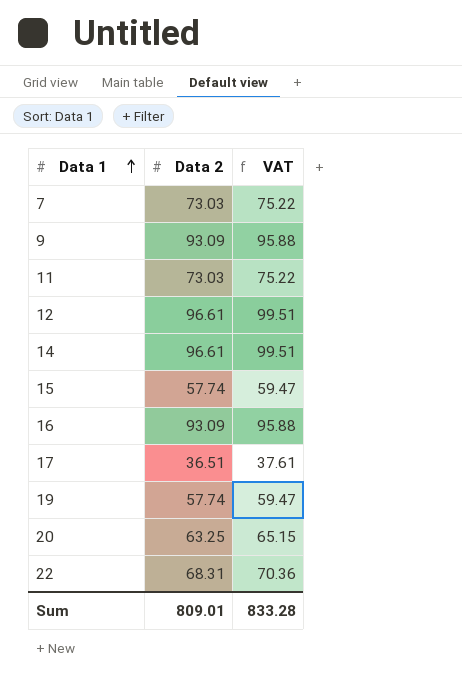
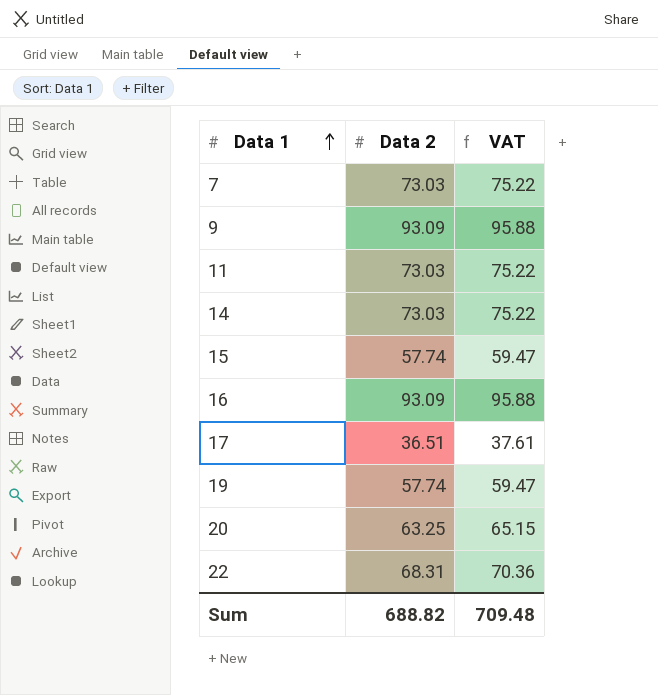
row 12: 96.61 | 99.51 -> none
14 | Data 2: 96.61 -> 73.03
14 | VAT: 99.51 -> 75.22
Sum | Data 2: 809.01 -> 688.82
Sum | VAT: 833.28 -> 709.48

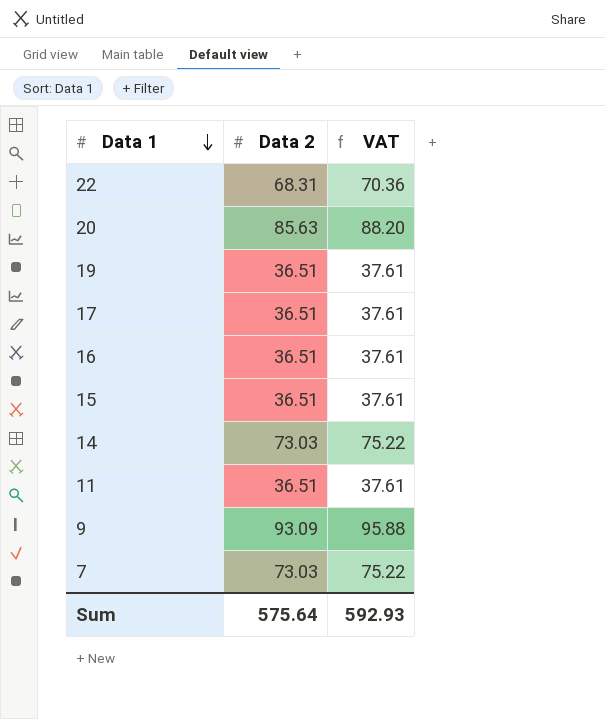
row order: Data 1 ascending -> Data 1 descending
20 | Data 2: 63.25 -> 85.63
20 | VAT: 65.15 -> 88.20
19 | Data 2: 57.74 -> 36.51
19 | VAT: 59.47 -> 37.61
16 | Data 2: 93.09 -> 36.51
16 | VAT: 95.88 -> 37.61
15 | Data 2: 57.74 -> 36.51
15 | VAT: 59.47 -> 37.61
11 | Data 2: 73.03 -> 36.51
11 | VAT: 75.22 -> 37.61
Sum | Data 2: 688.82 -> 575.64
Sum | VAT: 709.48 -> 592.93

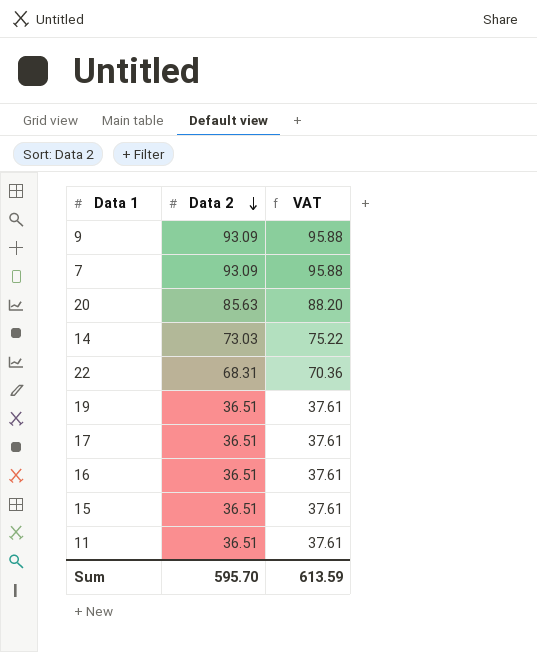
row order: Data 1 descending -> Data 2 descending
7 | Data 2: 73.03 -> 93.09
7 | VAT: 75.22 -> 95.88
Sum | Data 2: 575.64 -> 595.70
Sum | VAT: 592.93 -> 613.59

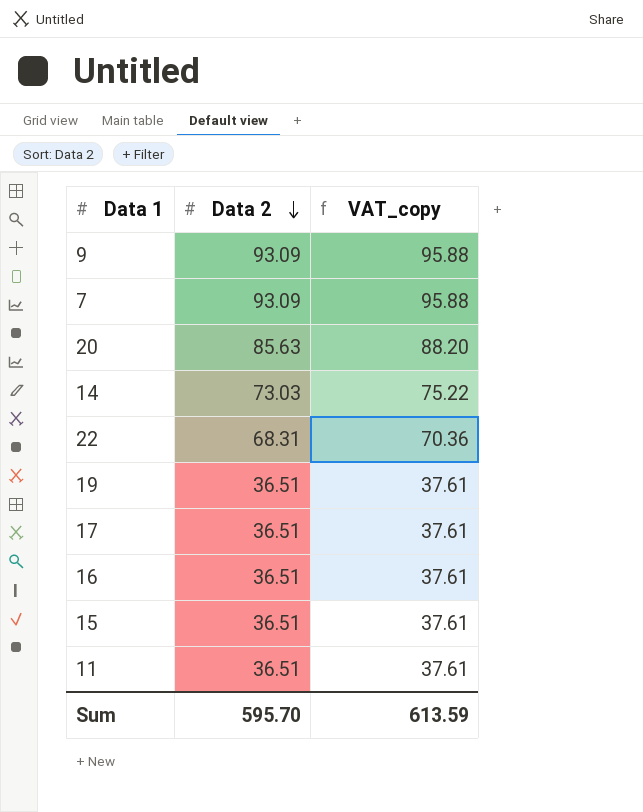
column name: VAT -> VAT_copy

